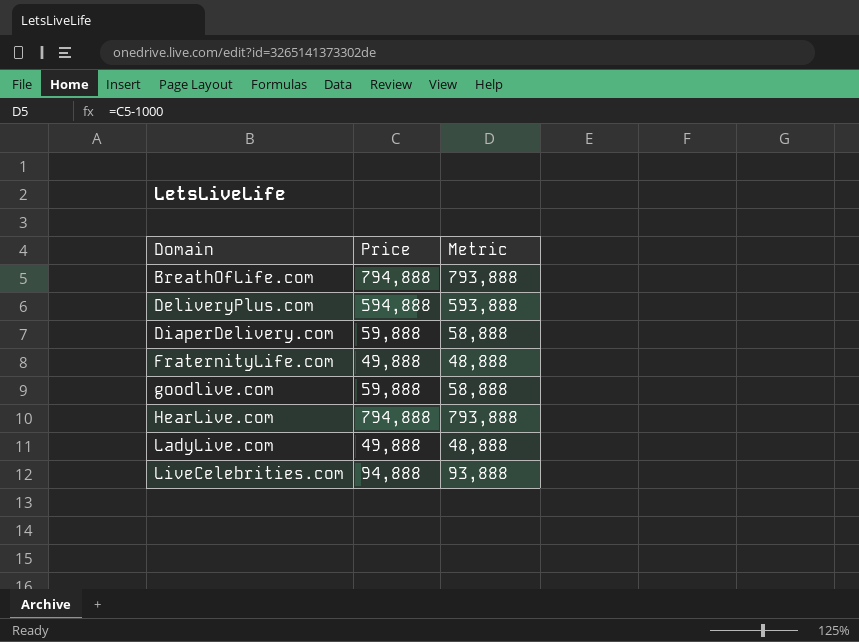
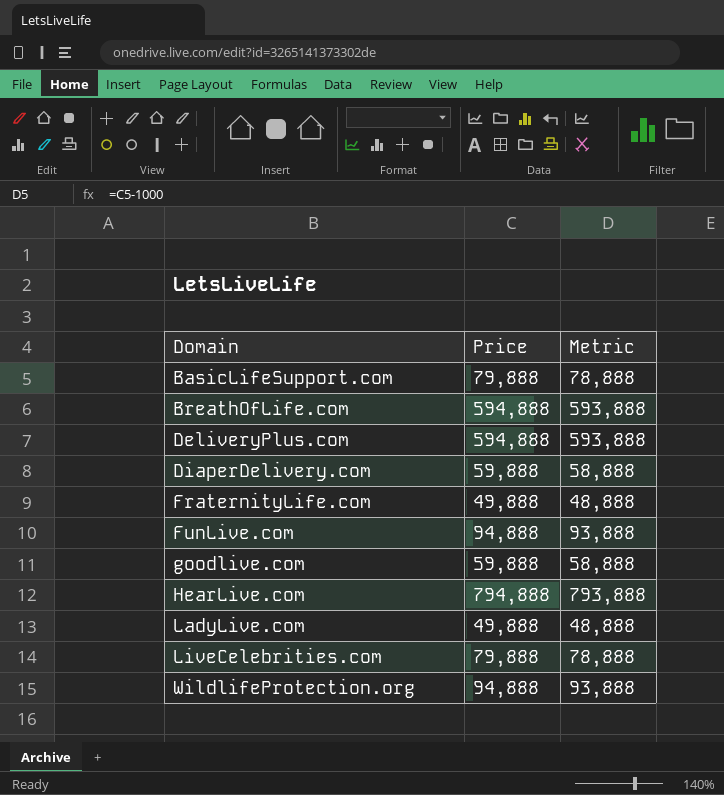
row BasicLifeSupport.com: none -> 79,888 | 78,888
BreathOfLife.com | Price: 794,888 -> 594,888
BreathOfLife.com | Metric: 793,888 -> 593,888
row FunLive.com: none -> 94,888 | 93,888
LiveCelebrities.com | Price: 94,888 -> 79,888
LiveCelebrities.com | Metric: 93,888 -> 78,888
row WildlifeProtection.org: none -> 94,888 | 93,888

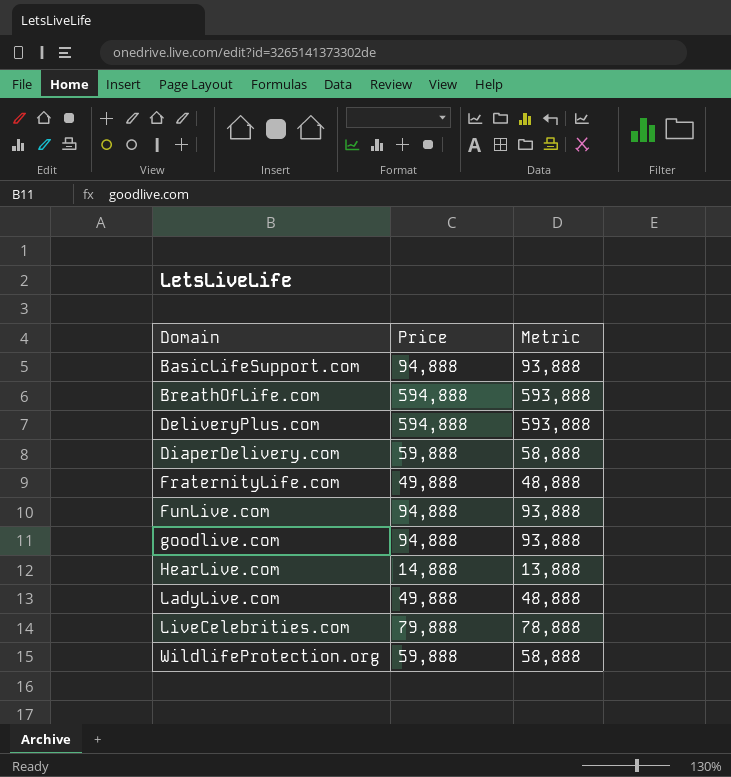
BasicLifeSupport.com | Price: 79,888 -> 94,888
BasicLifeSupport.com | Metric: 78,888 -> 93,888
goodlive.com | Price: 59,888 -> 94,888
goodlive.com | Metric: 58,888 -> 93,888
HearLive.com | Price: 794,888 -> 14,888
HearLive.com | Metric: 793,888 -> 13,888
WildlifeProtection.org | Price: 94,888 -> 59,888
WildlifeProtection.org | Metric: 93,888 -> 58,888

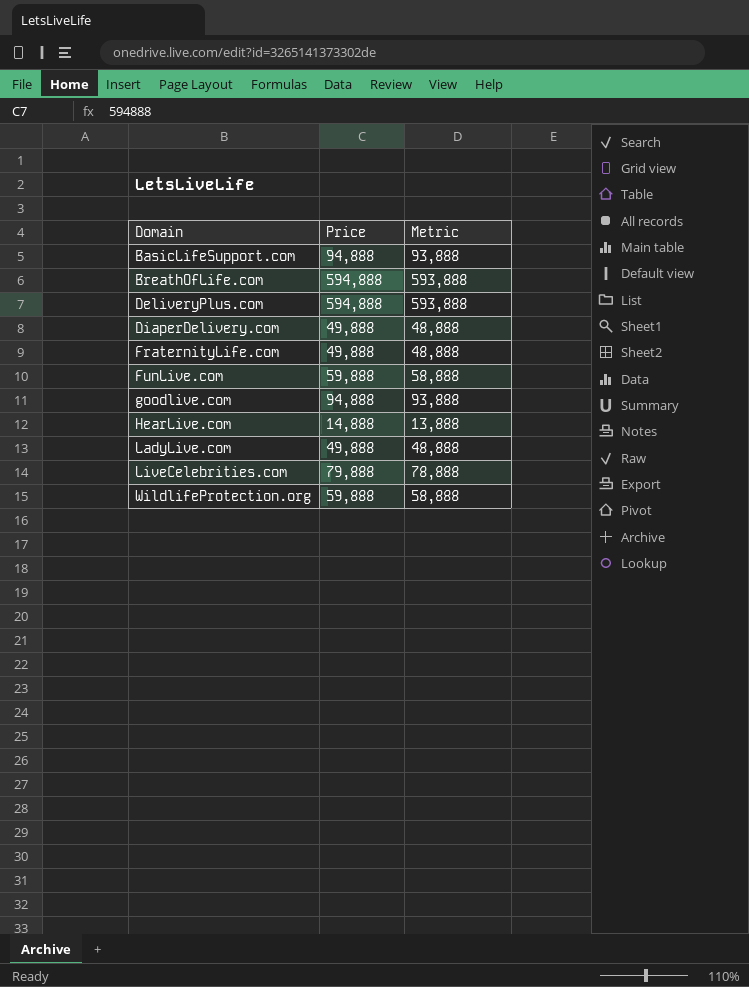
DiaperDelivery.com | Price: 59,888 -> 49,888
DiaperDelivery.com | Metric: 58,888 -> 48,888
FunLive.com | Price: 94,888 -> 59,888
FunLive.com | Metric: 93,888 -> 58,888

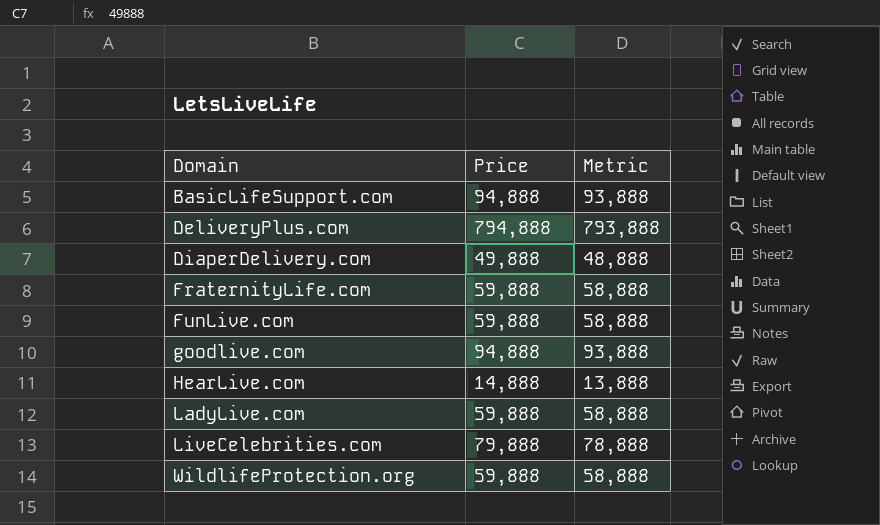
row BreathOfLife.com: 594,888 | 593,888 -> none
DeliveryPlus.com | Price: 594,888 -> 794,888
DeliveryPlus.com | Metric: 593,888 -> 793,888
FraternityLife.com | Price: 49,888 -> 59,888
FraternityLife.com | Metric: 48,888 -> 58,888
LadyLive.com | Price: 49,888 -> 59,888
LadyLive.com | Metric: 48,888 -> 58,888

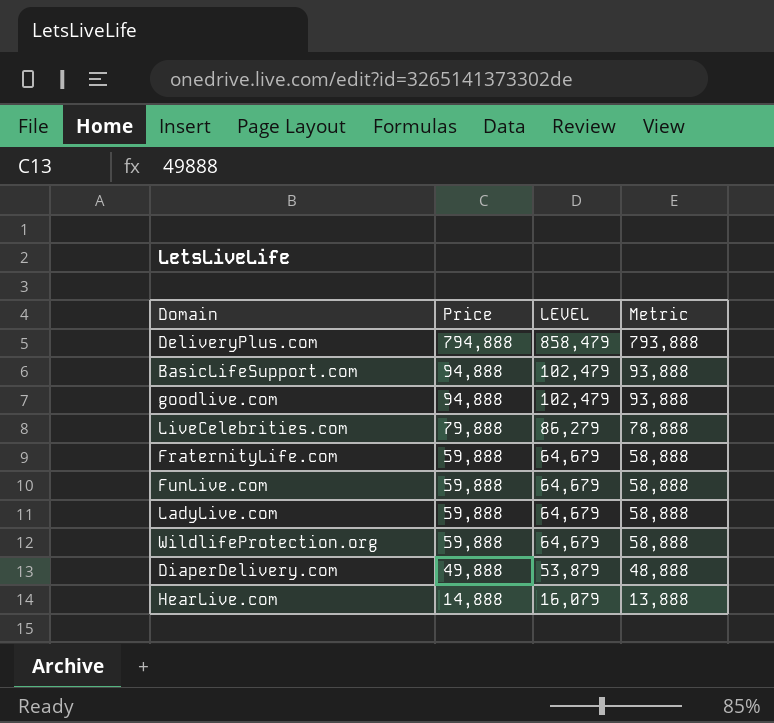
row order: Domain ascending -> Price descending
column LEVEL | formula: none -> [Price] * 1.08

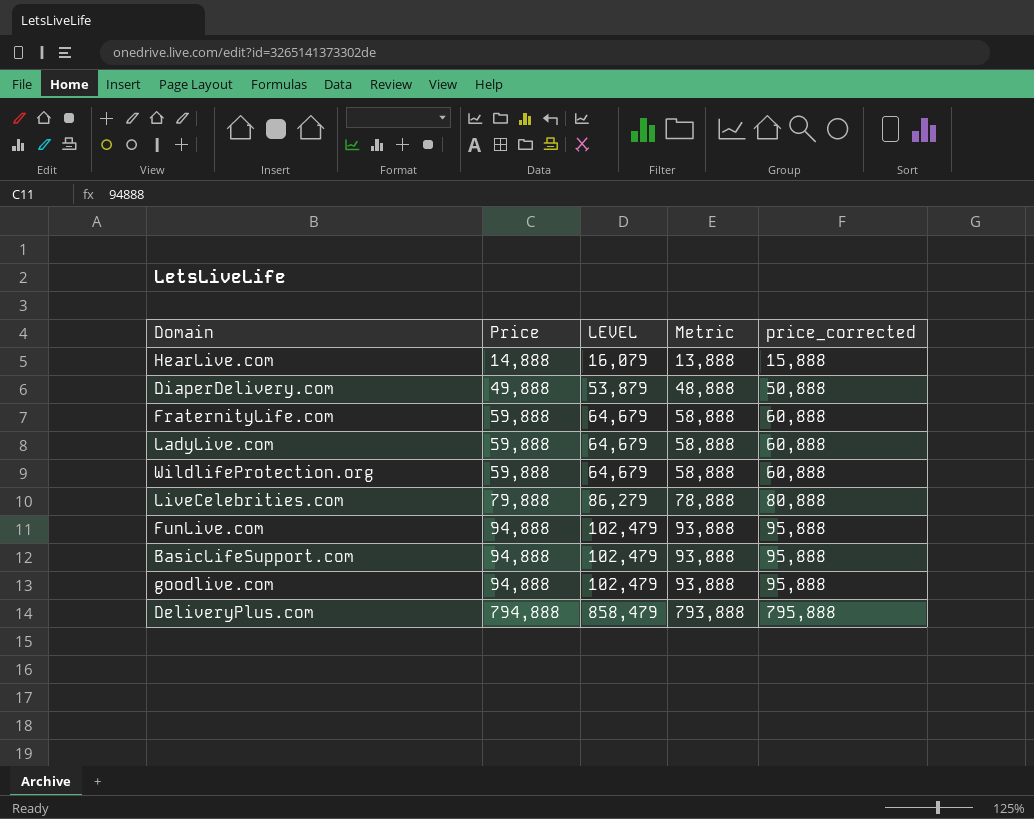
row order: Price descending -> Price ascending
column price_corrected | formula: none -> [Price] + 1000
FunLive.com | Price: 59,888 -> 94,888
FunLive.com | LEVEL: 64,679 -> 102,479
FunLive.com | Metric: 58,888 -> 93,888

